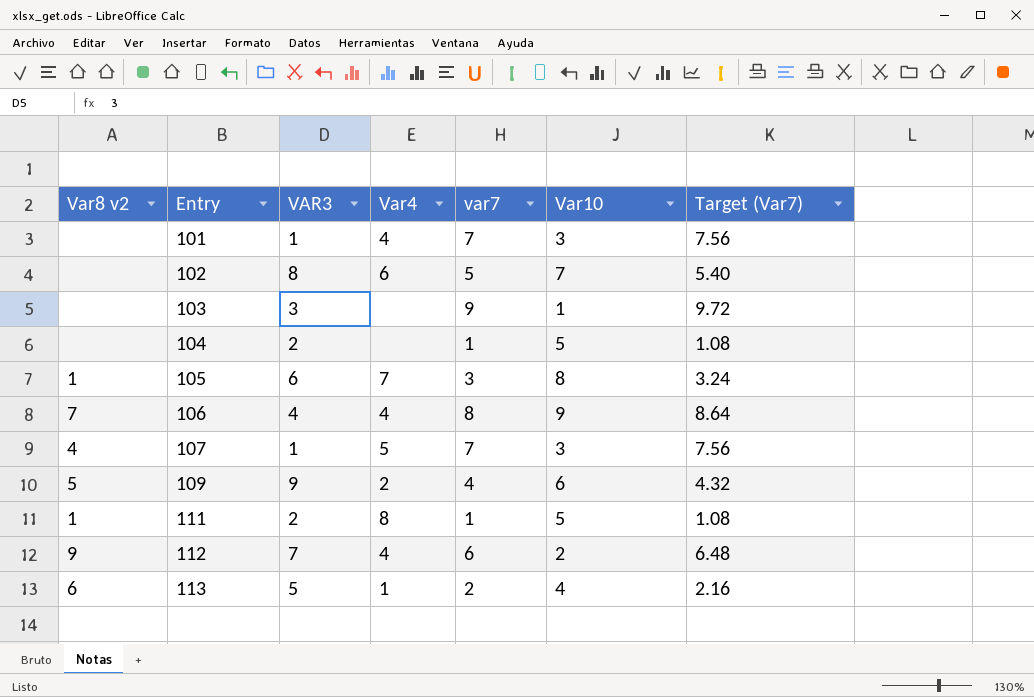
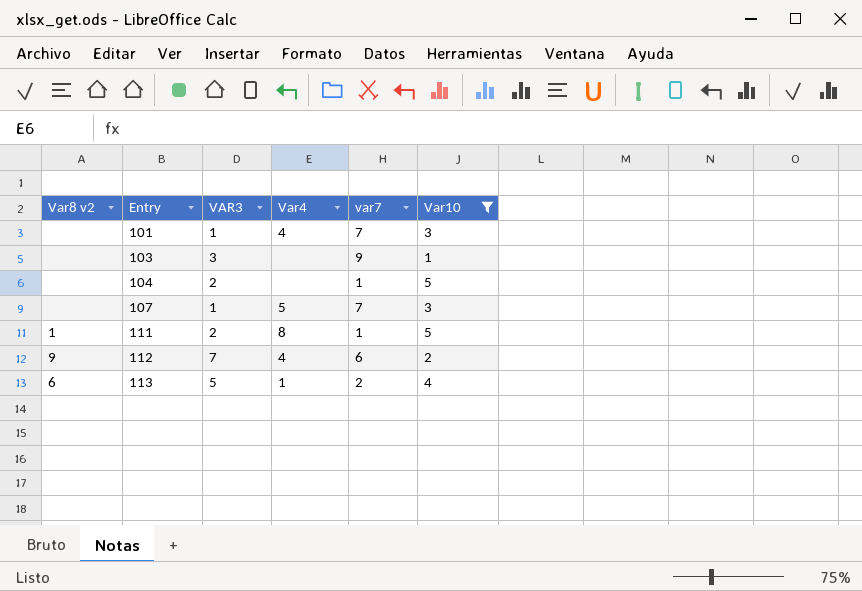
filter: none -> Var10 <= 5
column Target (Var7) | formula: [var7] * 1.08 -> none
107 | Var8 v2: 4 -> none

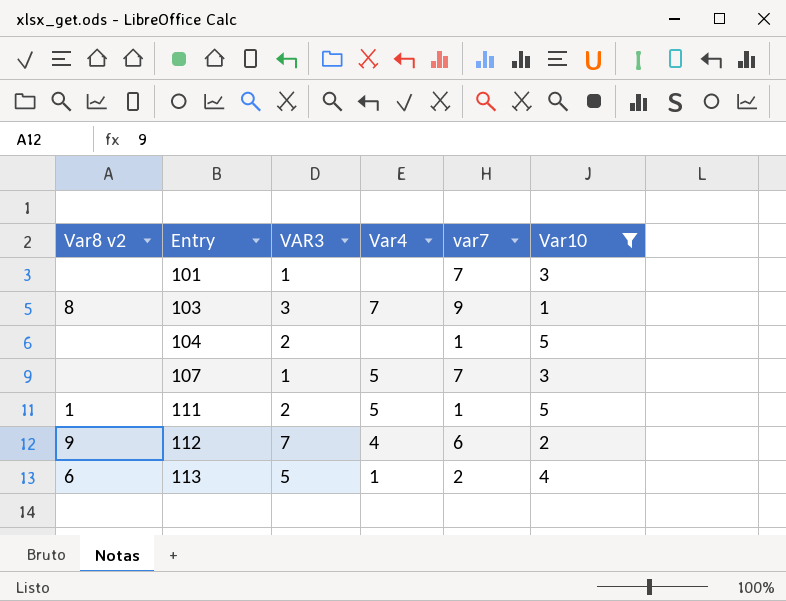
101 | Var4: 4 -> none
103 | Var8 v2: none -> 8
103 | Var4: none -> 7
111 | Var4: 8 -> 5

